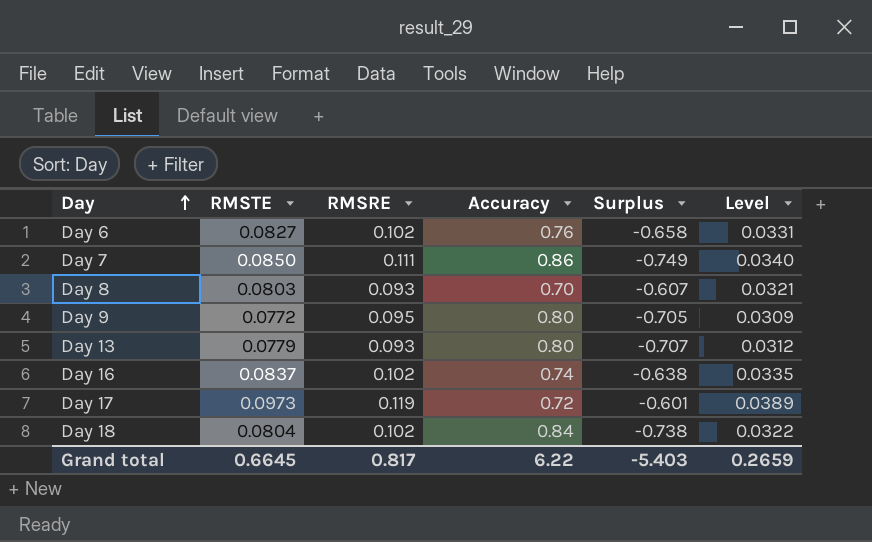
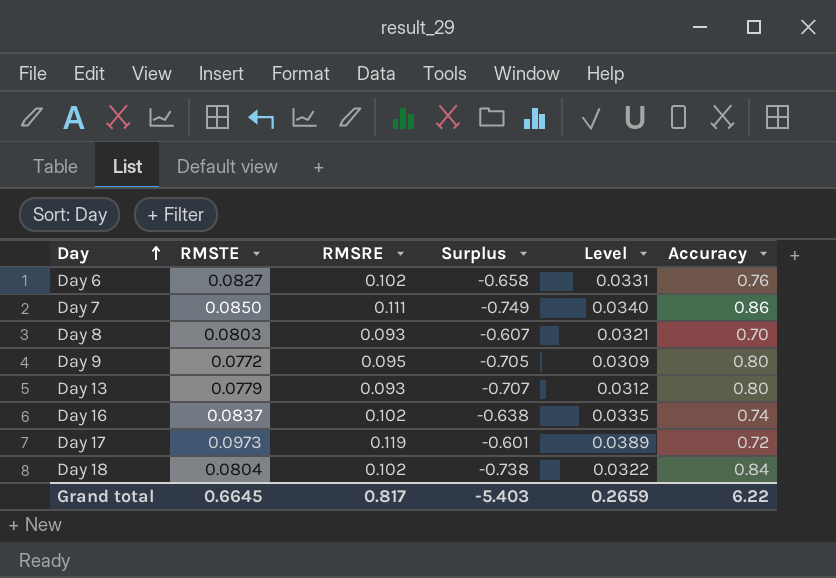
column Accuracy | position: 4 -> 6

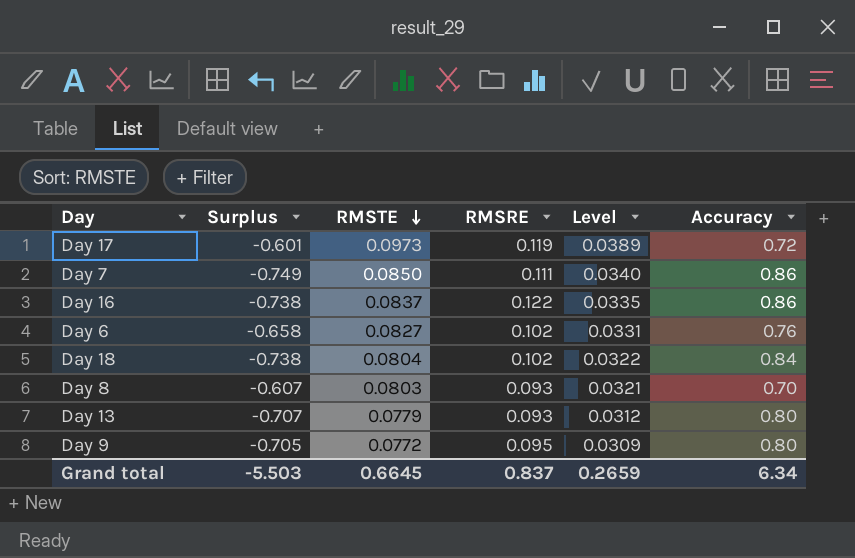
row order: Day ascending -> RMSTE descending
column Surplus | position: 4 -> 2
Day 16 | Surplus: -0.638 -> -0.738
Day 16 | RMSRE: 0.102 -> 0.122
Day 16 | Accuracy: 0.74 -> 0.86
Grand total | Surplus: -5.403 -> -5.503
Grand total | RMSRE: 0.817 -> 0.837
Grand total | Accuracy: 6.22 -> 6.34

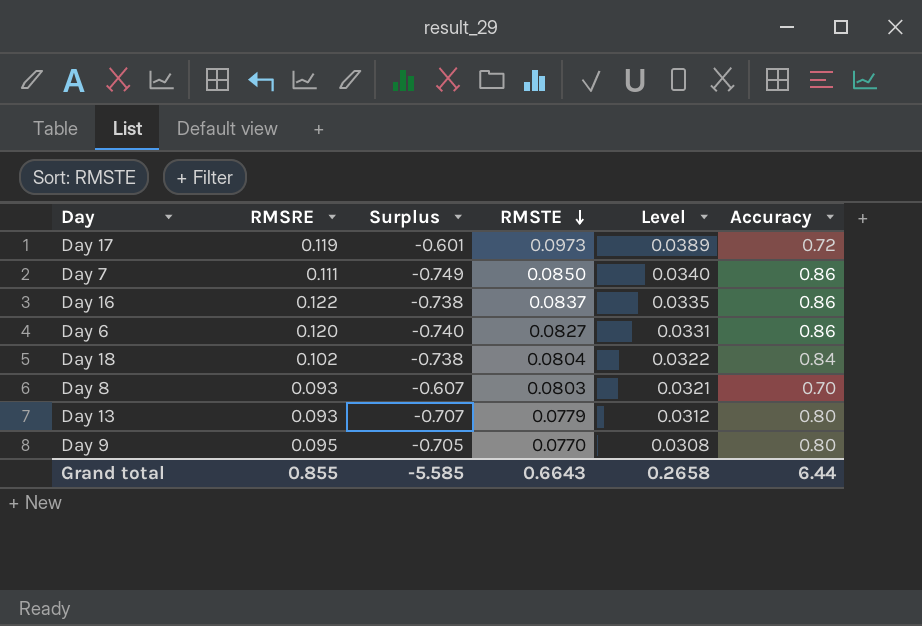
column RMSRE | position: 4 -> 2
Day 6 | RMSRE: 0.102 -> 0.120
Day 6 | Surplus: -0.658 -> -0.740
Day 6 | Accuracy: 0.76 -> 0.86
Day 9 | RMSTE: 0.0772 -> 0.0770
Day 9 | Level: 0.0309 -> 0.0308
Grand total | RMSRE: 0.837 -> 0.855
Grand total | Surplus: -5.503 -> -5.585
Grand total | RMSTE: 0.6645 -> 0.6643
Grand total | Level: 0.2659 -> 0.2658
Grand total | Accuracy: 6.34 -> 6.44

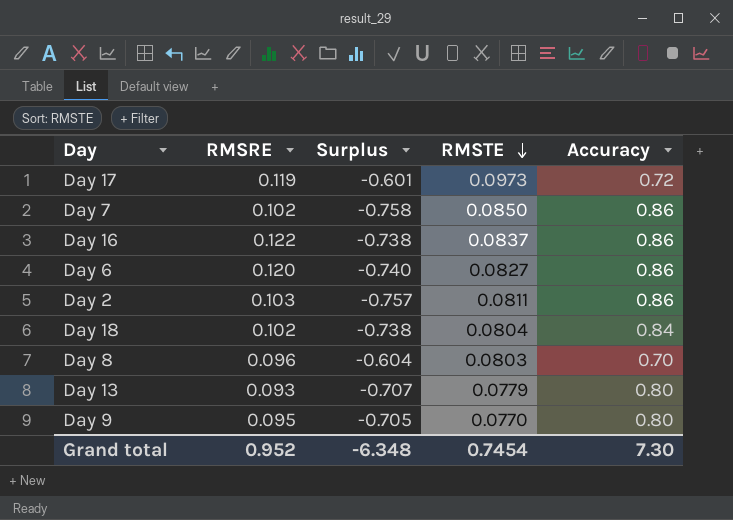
column Level | formula: [RMSTE] * 0.4 -> none
Day 7 | RMSRE: 0.111 -> 0.102
Day 7 | Surplus: -0.749 -> -0.758
row Day 2: none -> 0.103 | -0.757 | 0.0811 | 0.86
Day 8 | RMSRE: 0.093 -> 0.096
Day 8 | Surplus: -0.607 -> -0.604
Grand total | RMSRE: 0.855 -> 0.952
Grand total | Surplus: -5.585 -> -6.348
Grand total | RMSTE: 0.6643 -> 0.7454
Grand total | Accuracy: 6.44 -> 7.30

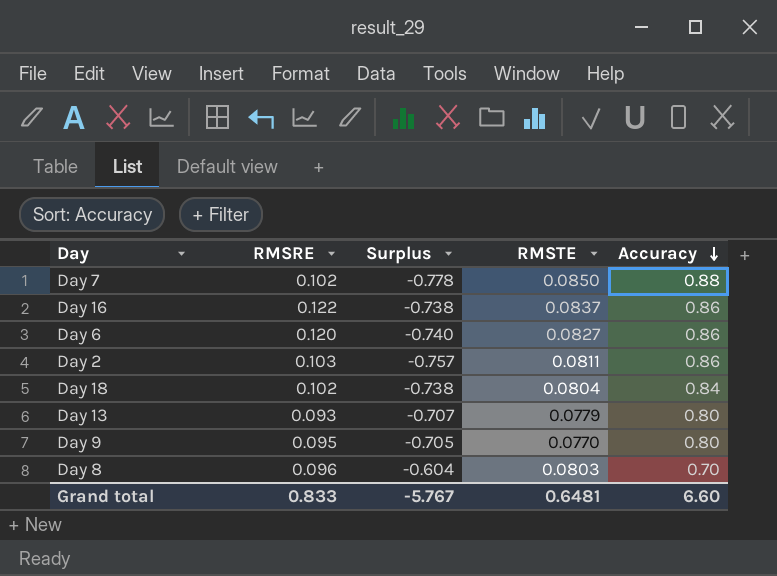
row order: RMSTE descending -> Accuracy descending
row Day 17: 0.119 | -0.601 | 0.0973 | 0.72 -> none
Day 7 | Surplus: -0.758 -> -0.778
Day 7 | Accuracy: 0.86 -> 0.88
Grand total | RMSRE: 0.952 -> 0.833
Grand total | Surplus: -6.348 -> -5.767
Grand total | RMSTE: 0.7454 -> 0.6481
Grand total | Accuracy: 7.30 -> 6.60

